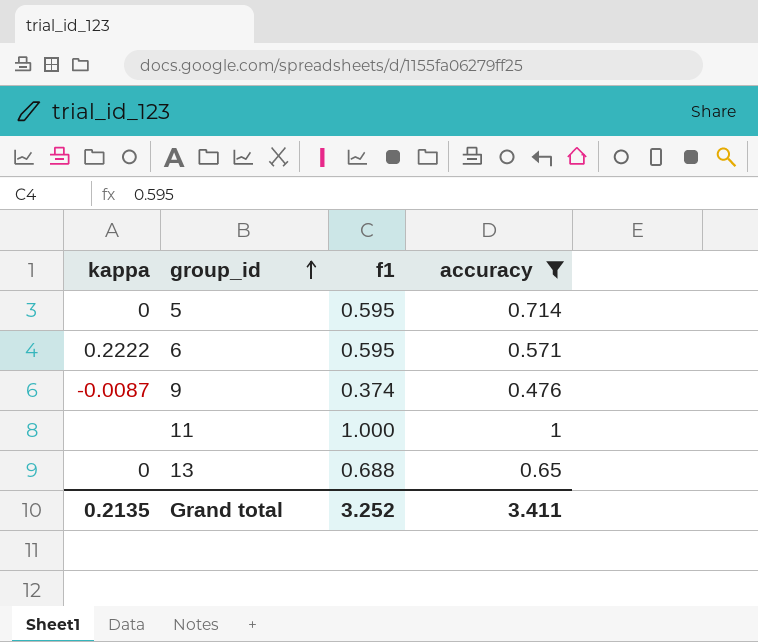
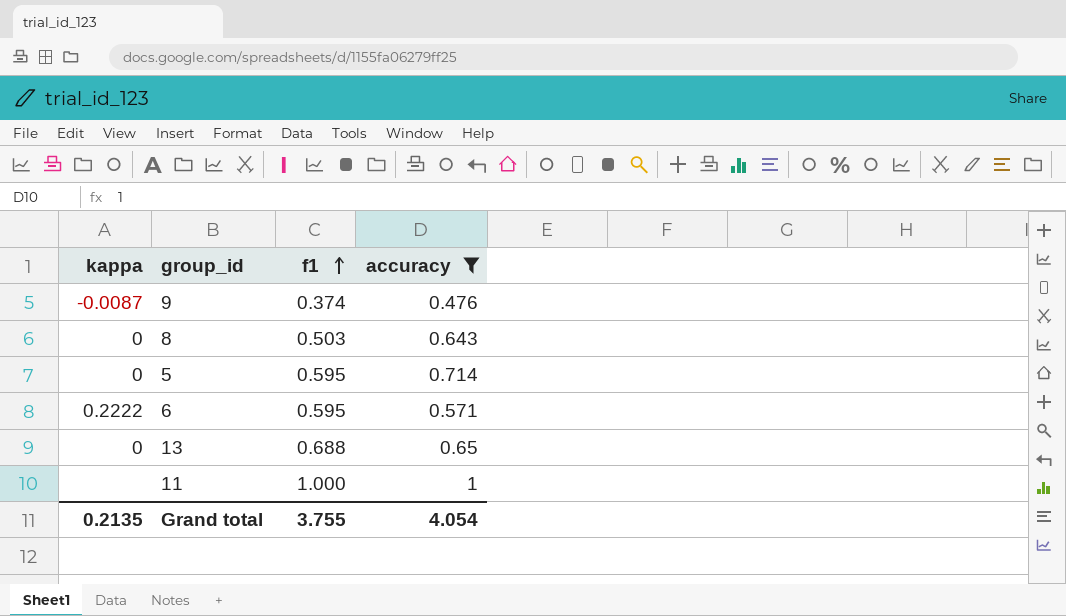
row order: group_id ascending -> f1 ascending
row 8: none -> 0 | 0.503 | 0.643
Grand total | f1: 3.252 -> 3.755
Grand total | accuracy: 3.411 -> 4.054

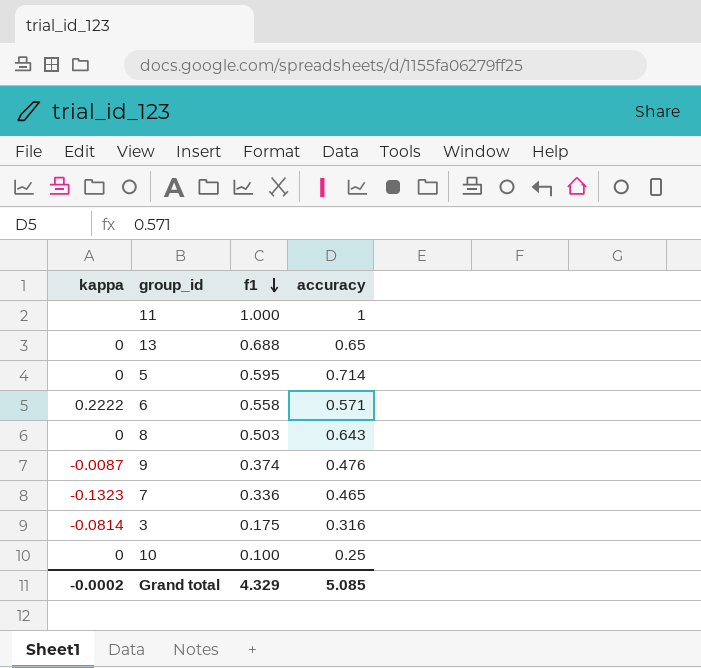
filter: accuracy >= 0.476 -> none
row order: f1 ascending -> f1 descending
6 | f1: 0.595 -> 0.558
Grand total | kappa: 0.2135 -> -0.0002
Grand total | f1: 3.755 -> 4.329
Grand total | accuracy: 4.054 -> 5.085

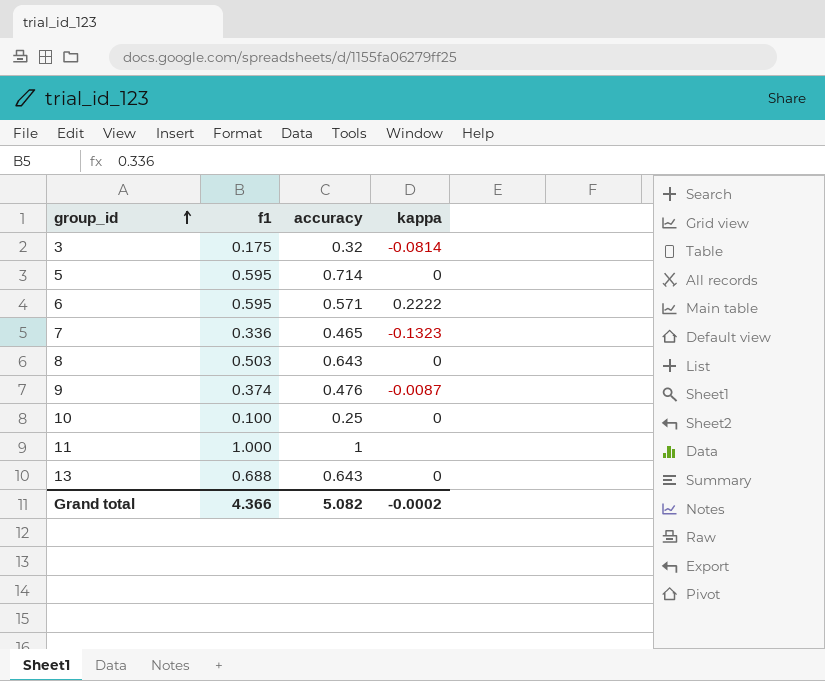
row order: f1 descending -> group_id ascending
column kappa | position: 1 -> 4
3 | accuracy: 0.316 -> 0.32
6 | f1: 0.558 -> 0.595
13 | accuracy: 0.65 -> 0.643
Grand total | f1: 4.329 -> 4.366
Grand total | accuracy: 5.085 -> 5.082

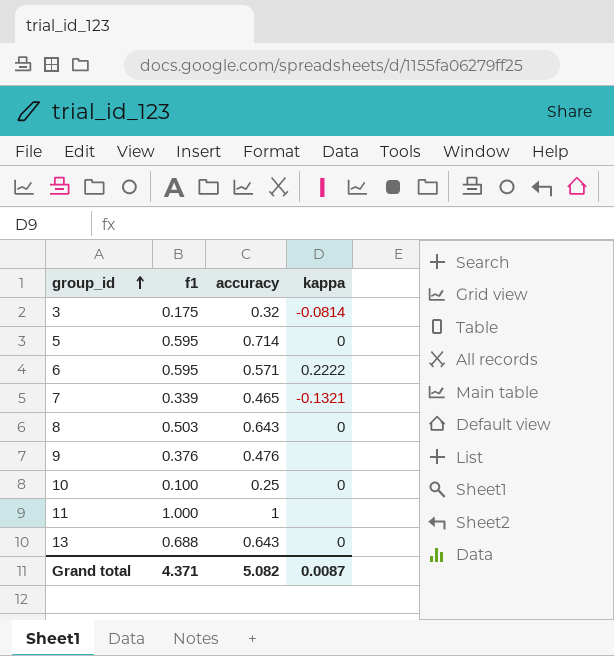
7 | f1: 0.336 -> 0.339
7 | kappa: -0.1323 -> -0.1321
9 | f1: 0.374 -> 0.376
9 | kappa: -0.0087 -> none
Grand total | f1: 4.366 -> 4.371
Grand total | kappa: -0.0002 -> 0.0087

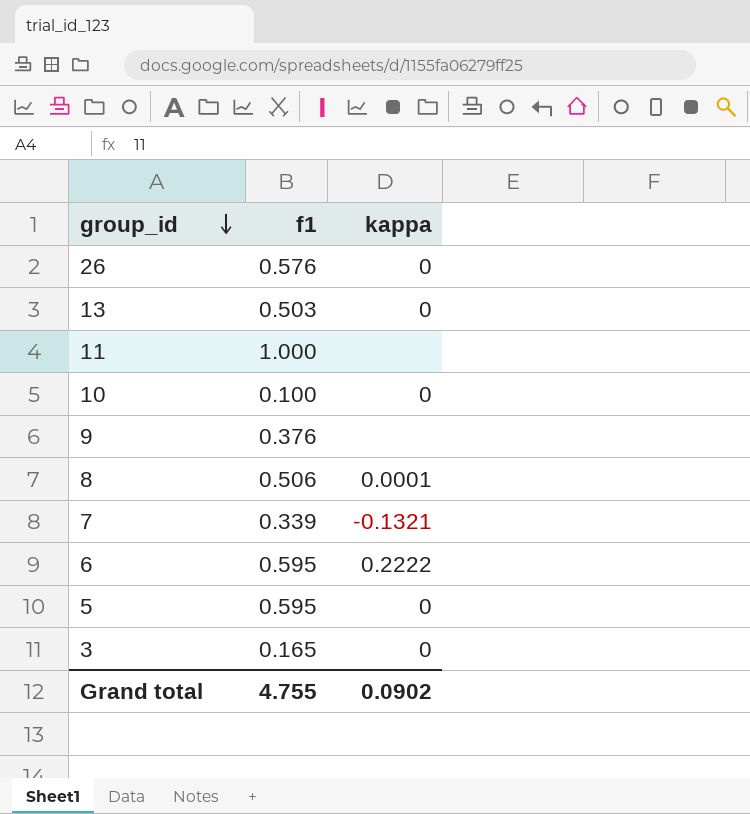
row order: group_id ascending -> group_id descending
column accuracy | position: 3 -> none
row 26: none -> 0.576 | 0
13 | f1: 0.688 -> 0.503
8 | f1: 0.503 -> 0.506
8 | kappa: 0 -> 0.0001
3 | f1: 0.175 -> 0.165
3 | kappa: -0.0814 -> 0
Grand total | f1: 4.371 -> 4.755
Grand total | kappa: 0.0087 -> 0.0902

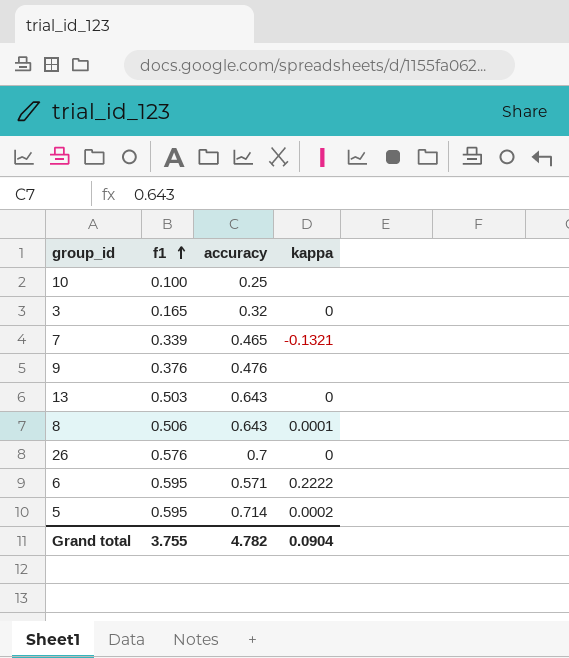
row order: group_id descending -> f1 ascending
column accuracy | position: none -> 3
row 11: 1.000 | none -> none
10 | kappa: 0 -> none
5 | kappa: 0 -> 0.0002
Grand total | f1: 4.755 -> 3.755
Grand total | kappa: 0.0902 -> 0.0904

